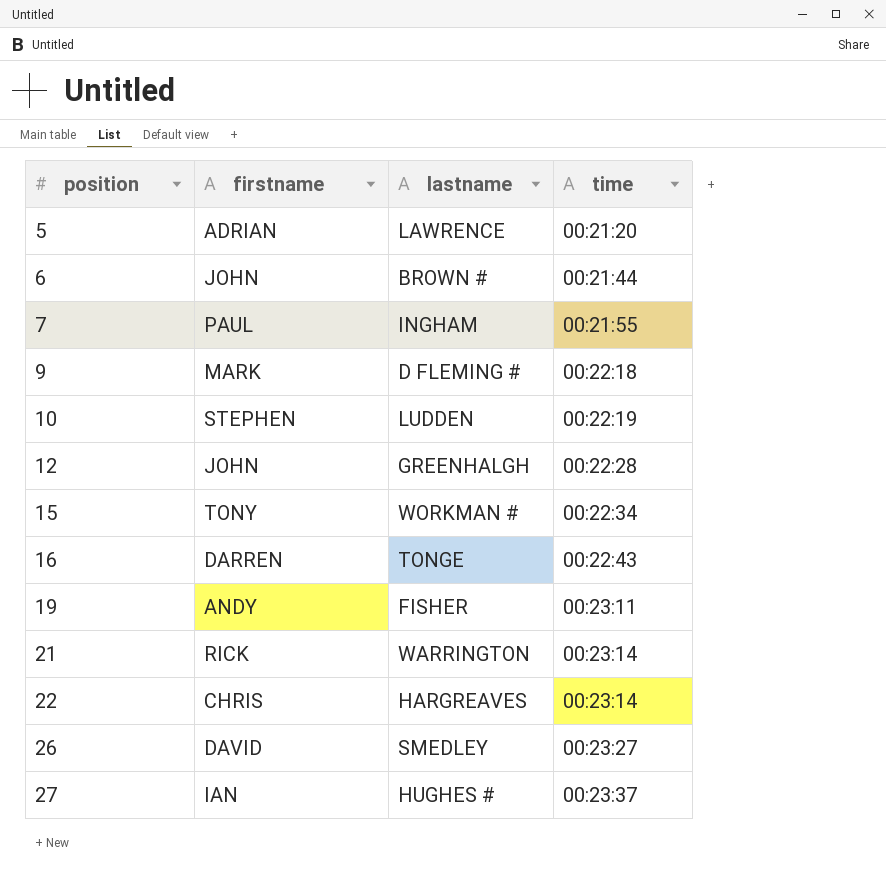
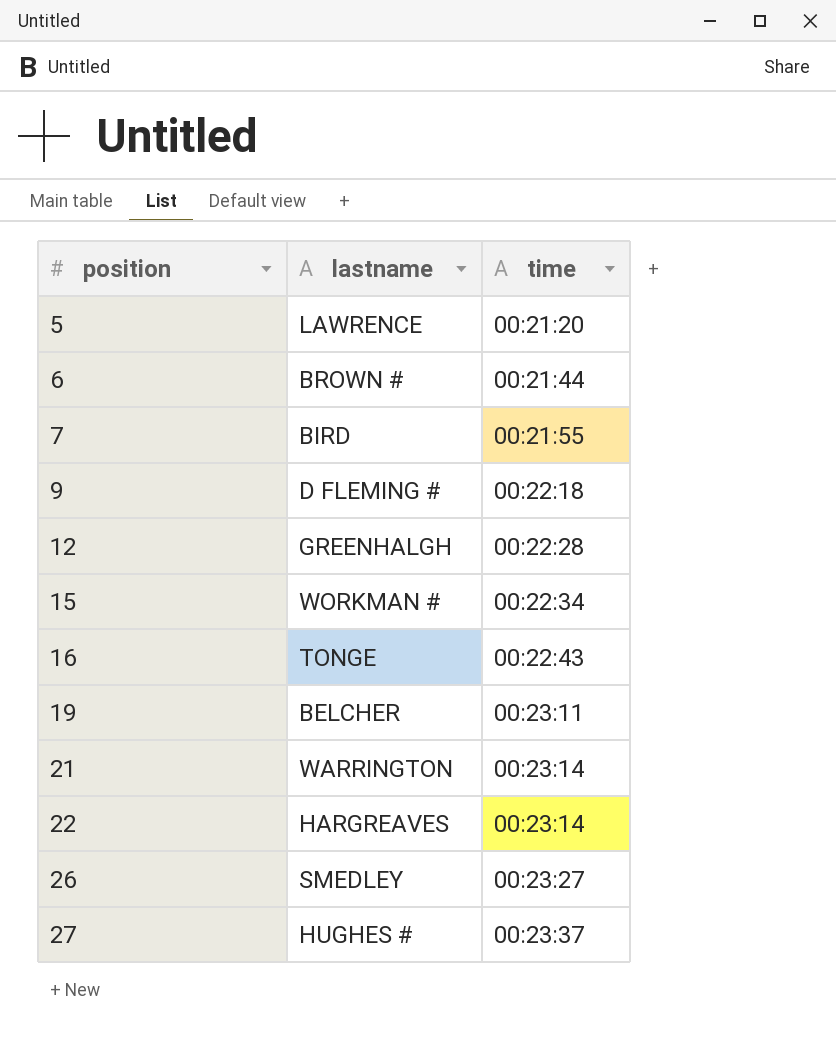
column firstname | position: 2 -> none
row 10: STEPHEN | LUDDEN | 00:22:19 -> none
7 | lastname: INGHAM -> BIRD
19 | lastname: FISHER -> BELCHER

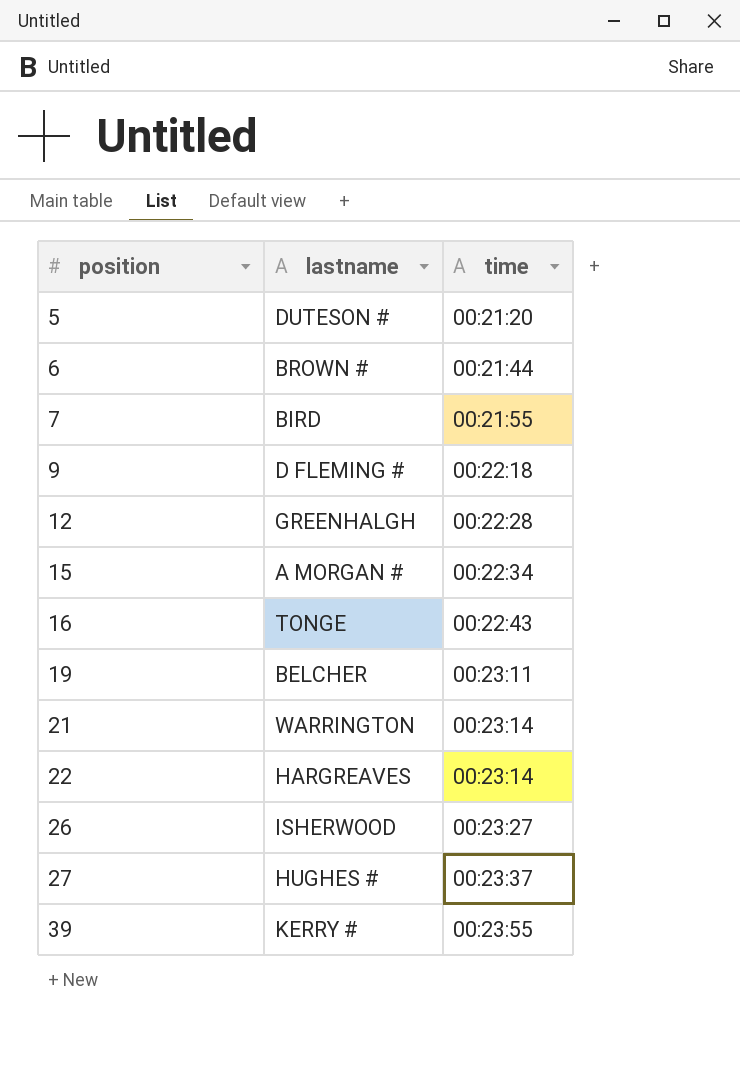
5 | lastname: LAWRENCE -> DUTESON #
15 | lastname: WORKMAN # -> A MORGAN #
26 | lastname: SMEDLEY -> ISHERWOOD
row 39: none -> KERRY # | 00:23:55

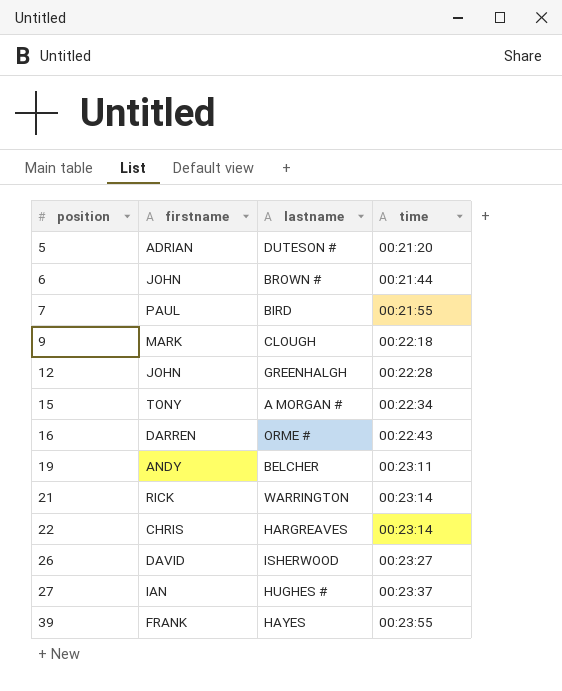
column firstname | position: none -> 2
9 | lastname: D FLEMING # -> CLOUGH
16 | lastname: TONGE -> ORME #
39 | lastname: KERRY # -> HAYES

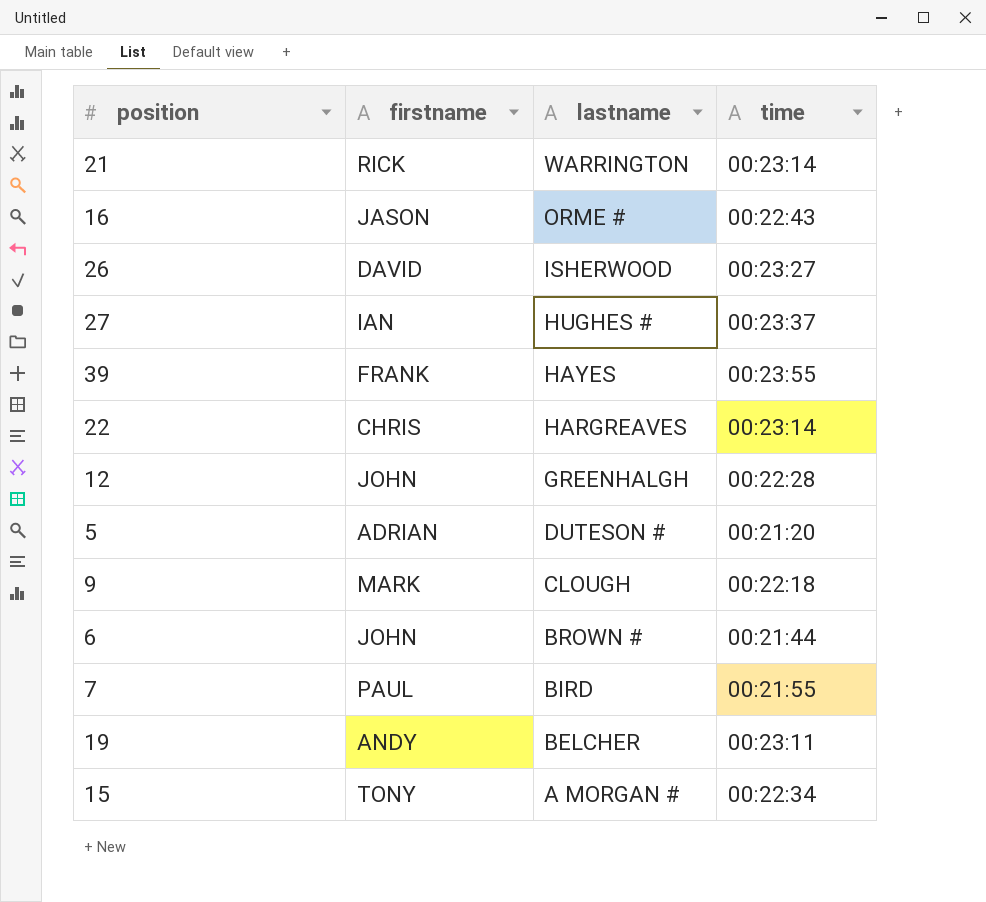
row order: position ascending -> lastname descending
16 | firstname: DARREN -> JASON

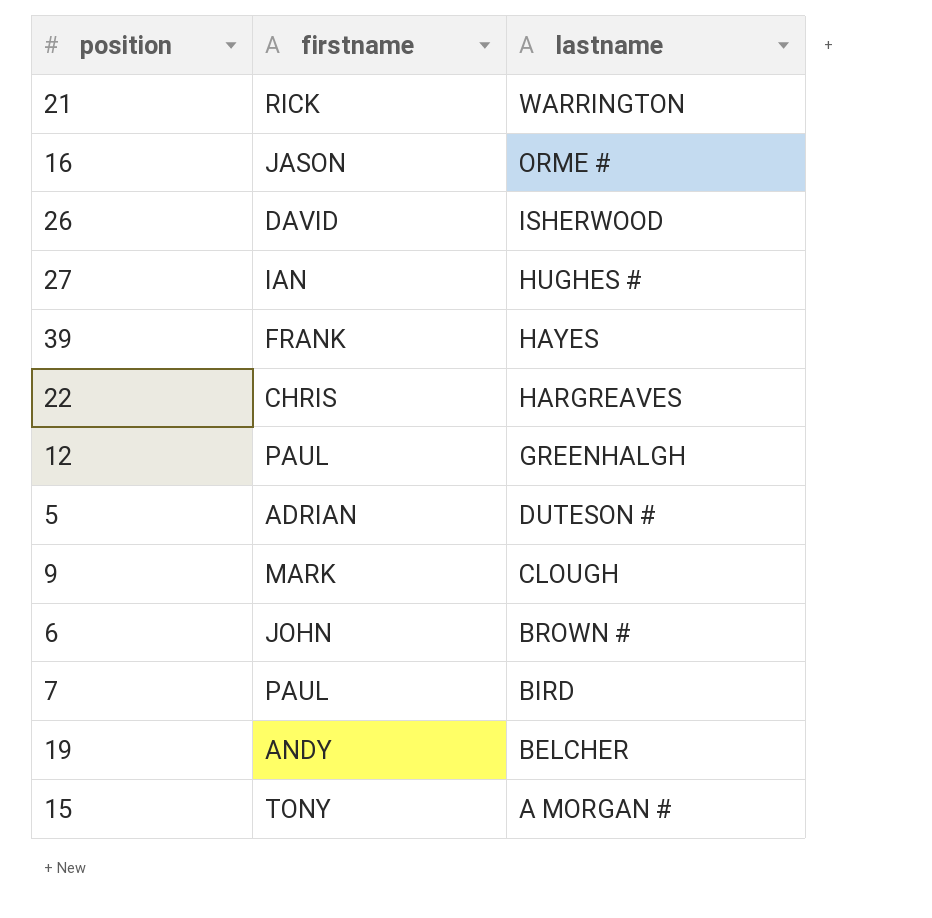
column time | position: 4 -> none
12 | firstname: JOHN -> PAUL

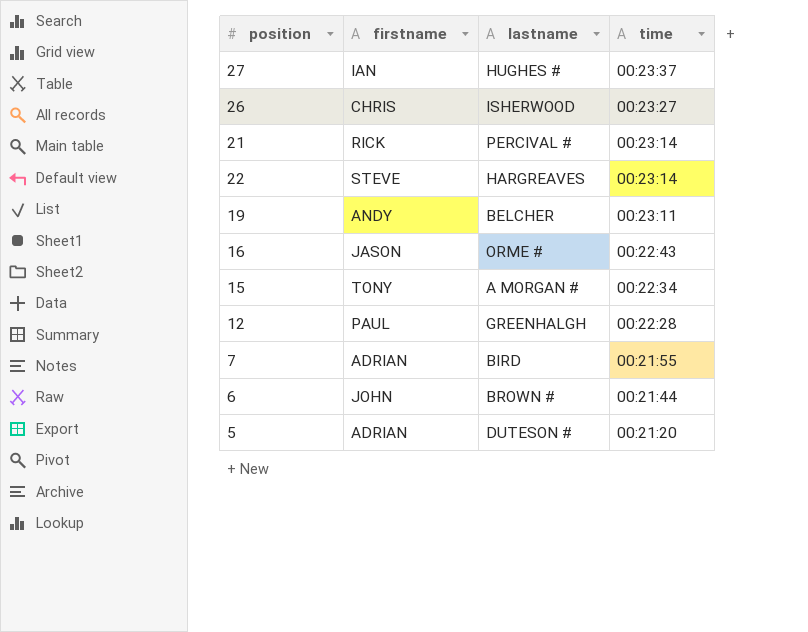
row order: lastname descending -> time descending
column time | position: none -> 4
row 39: FRANK | HAYES -> none
row 9: MARK | CLOUGH -> none
26 | firstname: DAVID -> CHRIS
21 | lastname: WARRINGTON -> PERCIVAL #
22 | firstname: CHRIS -> STEVE
7 | firstname: PAUL -> ADRIAN

